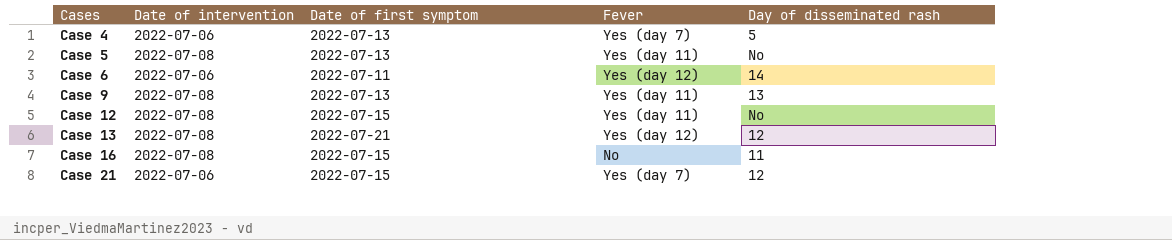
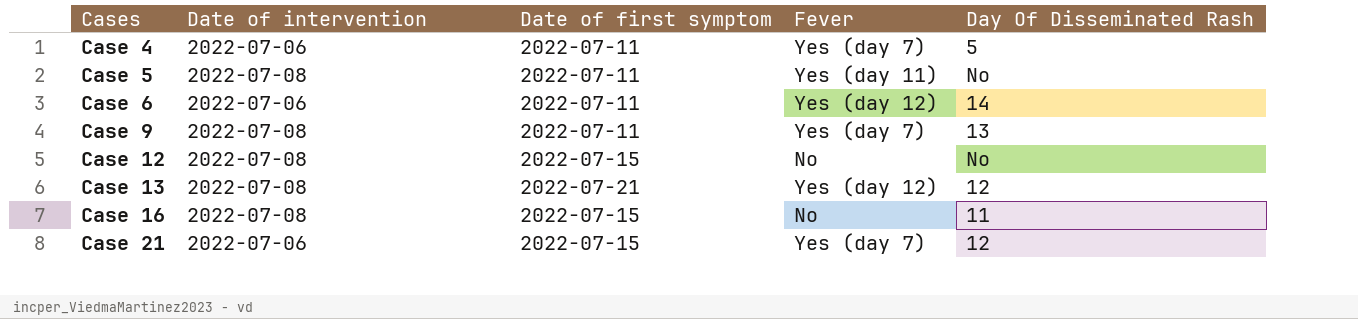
column name: Day of disseminated rash -> Day Of Disseminated Rash
Case 4 | Date of first symptom: 2022-07-13 -> 2022-07-11
Case 5 | Date of first symptom: 2022-07-13 -> 2022-07-11
Case 9 | Date of first symptom: 2022-07-13 -> 2022-07-11
Case 9 | Fever: Yes (day 11) -> Yes (day 7)
Case 12 | Fever: Yes (day 11) -> No

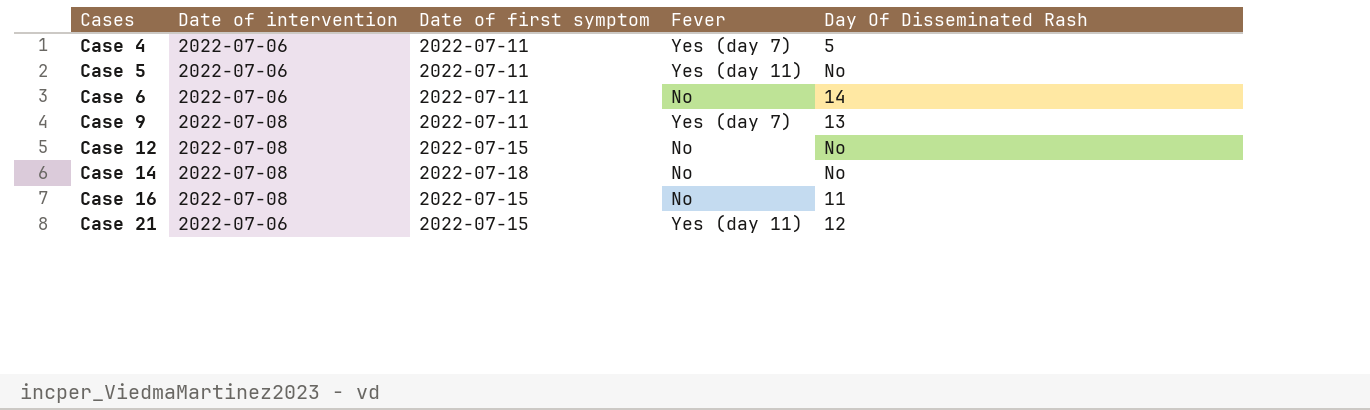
row Case 13: 2022-07-08 | 2022-07-21 | Yes (day 12) | 12 -> none
Case 5 | Date of intervention: 2022-07-08 -> 2022-07-06
Case 6 | Fever: Yes (day 12) -> No
row Case 14: none -> 2022-07-08 | 2022-07-18 | No | No
Case 21 | Fever: Yes (day 7) -> Yes (day 11)

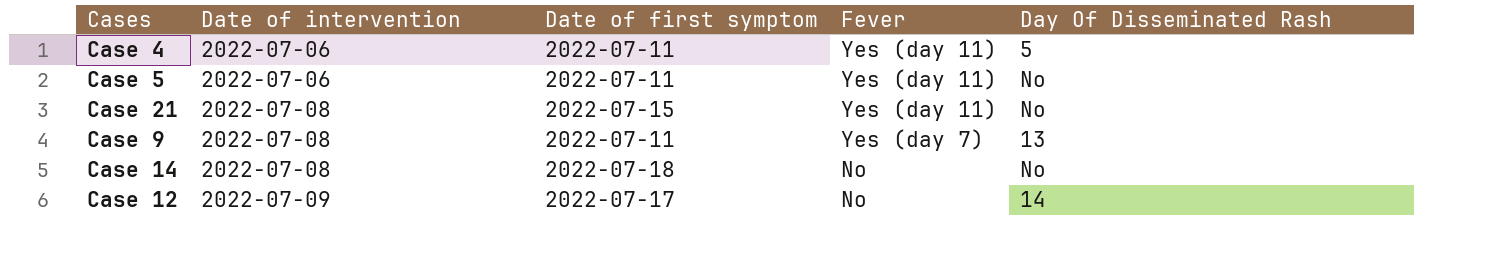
row order: Cases ascending -> Date of intervention ascending
row Case 6: 2022-07-06 | 2022-07-11 | No | 14 -> none
row Case 16: 2022-07-08 | 2022-07-15 | No | 11 -> none
Case 4 | Fever: Yes (day 7) -> Yes (day 11)
Case 21 | Date of intervention: 2022-07-06 -> 2022-07-08
Case 21 | Day Of Disseminated Rash: 12 -> No
Case 12 | Date of intervention: 2022-07-08 -> 2022-07-09
Case 12 | Date of first symptom: 2022-07-15 -> 2022-07-17
Case 12 | Day Of Disseminated Rash: No -> 14

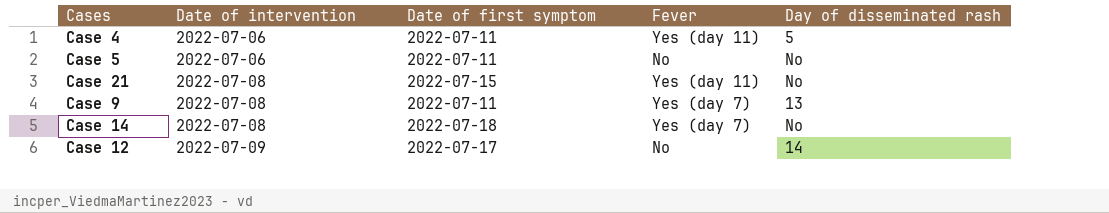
column name: Day Of Disseminated Rash -> Day of disseminated rash
Case 5 | Fever: Yes (day 11) -> No
Case 14 | Fever: No -> Yes (day 7)

